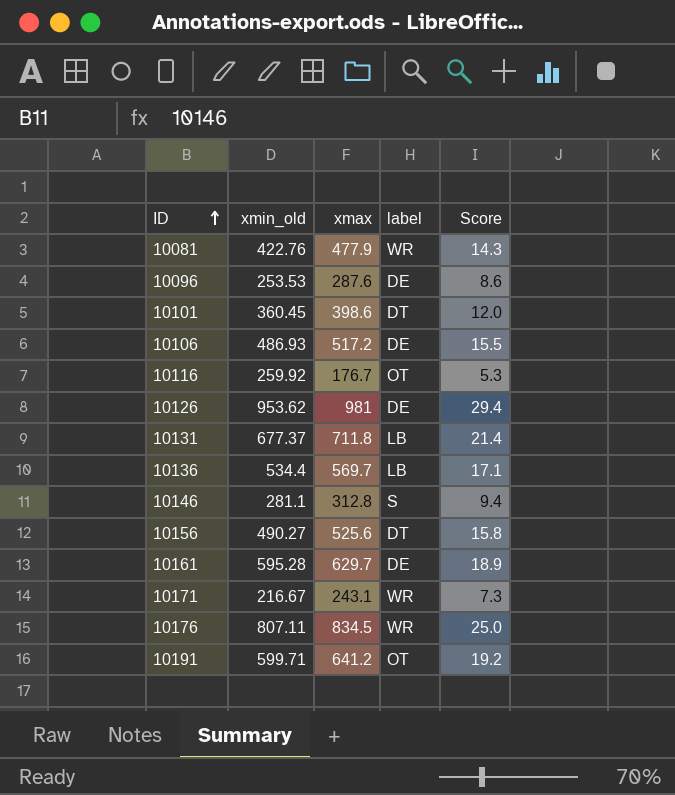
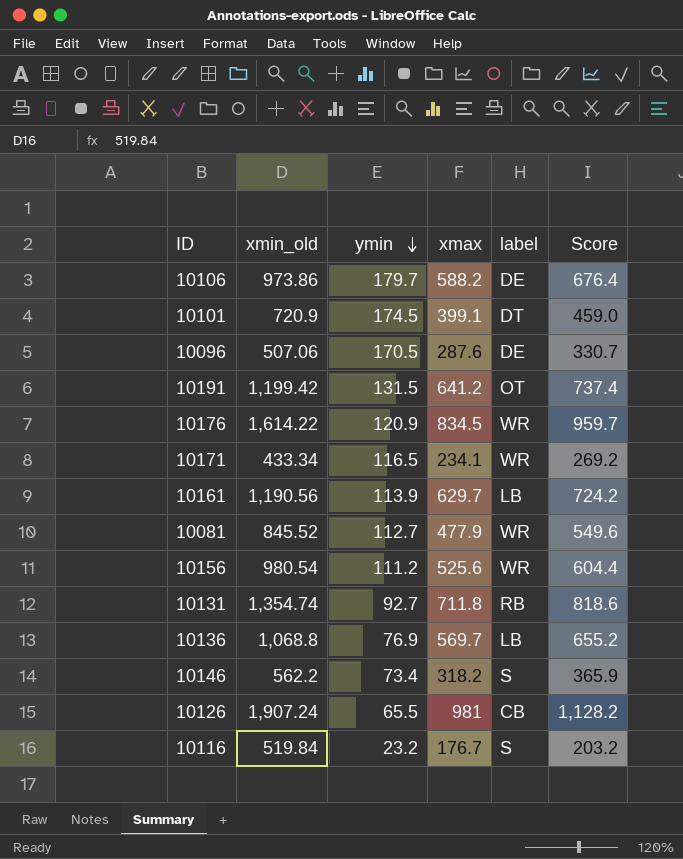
row order: ID ascending -> ymin descending
column ymin | position: none -> 3
column Score | formula: [xmax] * 0.03 -> [xmax] * 1.15
10106 | xmin_old: 486.93 -> 973.86
10106 | xmax: 517.2 -> 588.2
10101 | xmin_old: 360.45 -> 720.9
10101 | xmax: 398.6 -> 399.1
10096 | xmin_old: 253.53 -> 507.06
10191 | xmin_old: 599.71 -> 1,199.42
10176 | xmin_old: 807.11 -> 1,614.22
10171 | xmin_old: 216.67 -> 433.34
10171 | xmax: 243.1 -> 234.1
10161 | xmin_old: 595.28 -> 1,190.56
10161 | label: DE -> LB
10081 | xmin_old: 422.76 -> 845.52
10156 | xmin_old: 490.27 -> 980.54
10156 | label: DT -> WR
10131 | xmin_old: 677.37 -> 1,354.74
10131 | label: LB -> RB
10136 | xmin_old: 534.4 -> 1,068.8
10146 | xmin_old: 281.1 -> 562.2
10146 | xmax: 312.8 -> 318.2
10126 | xmin_old: 953.62 -> 1,907.24
10126 | label: DE -> CB
10116 | xmin_old: 259.92 -> 519.84
10116 | label: OT -> S

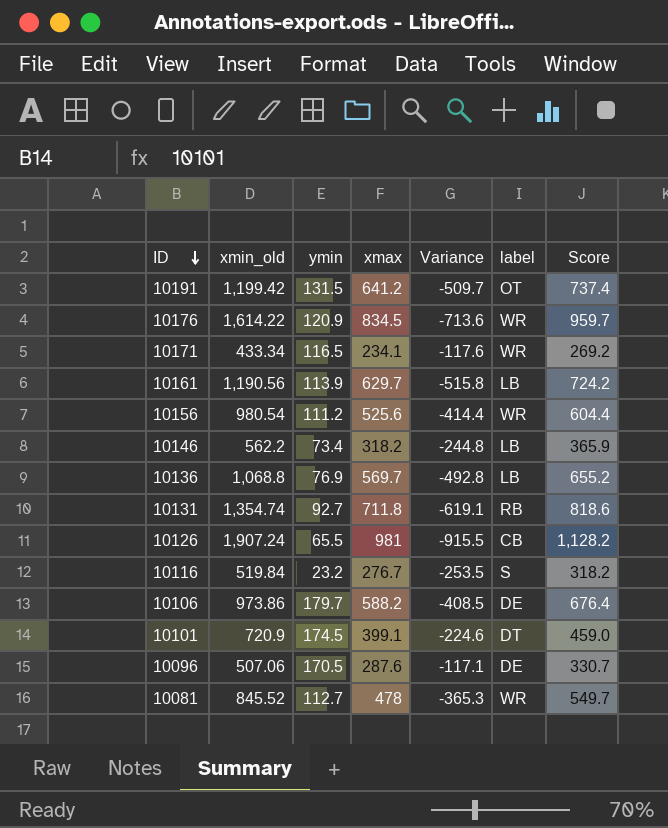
row order: ymin descending -> ID descending
column Variance | formula: none -> [ymin] - [xmax]
10146 | label: S -> LB
10116 | xmax: 176.7 -> 276.7
10116 | Score: 203.2 -> 318.2
10081 | xmax: 477.9 -> 478
10081 | Score: 549.6 -> 549.7

